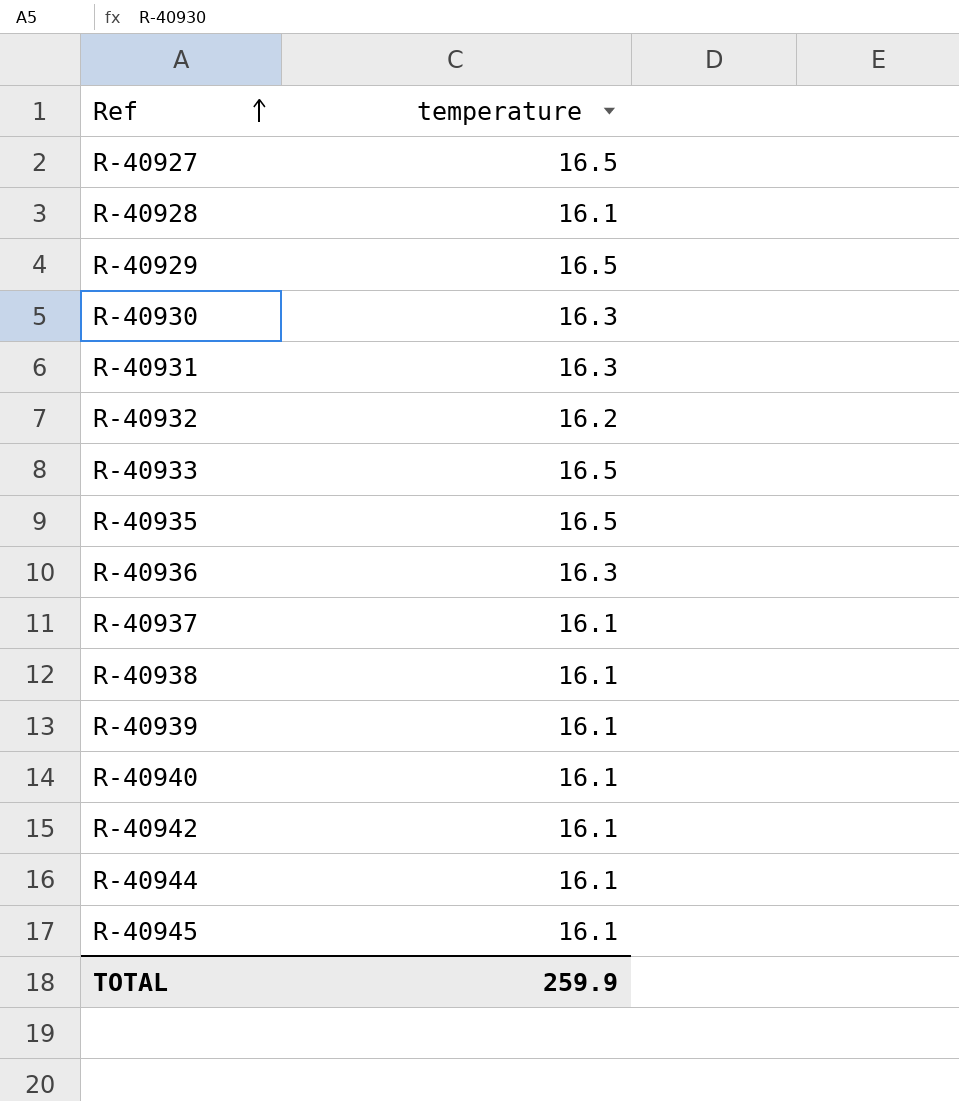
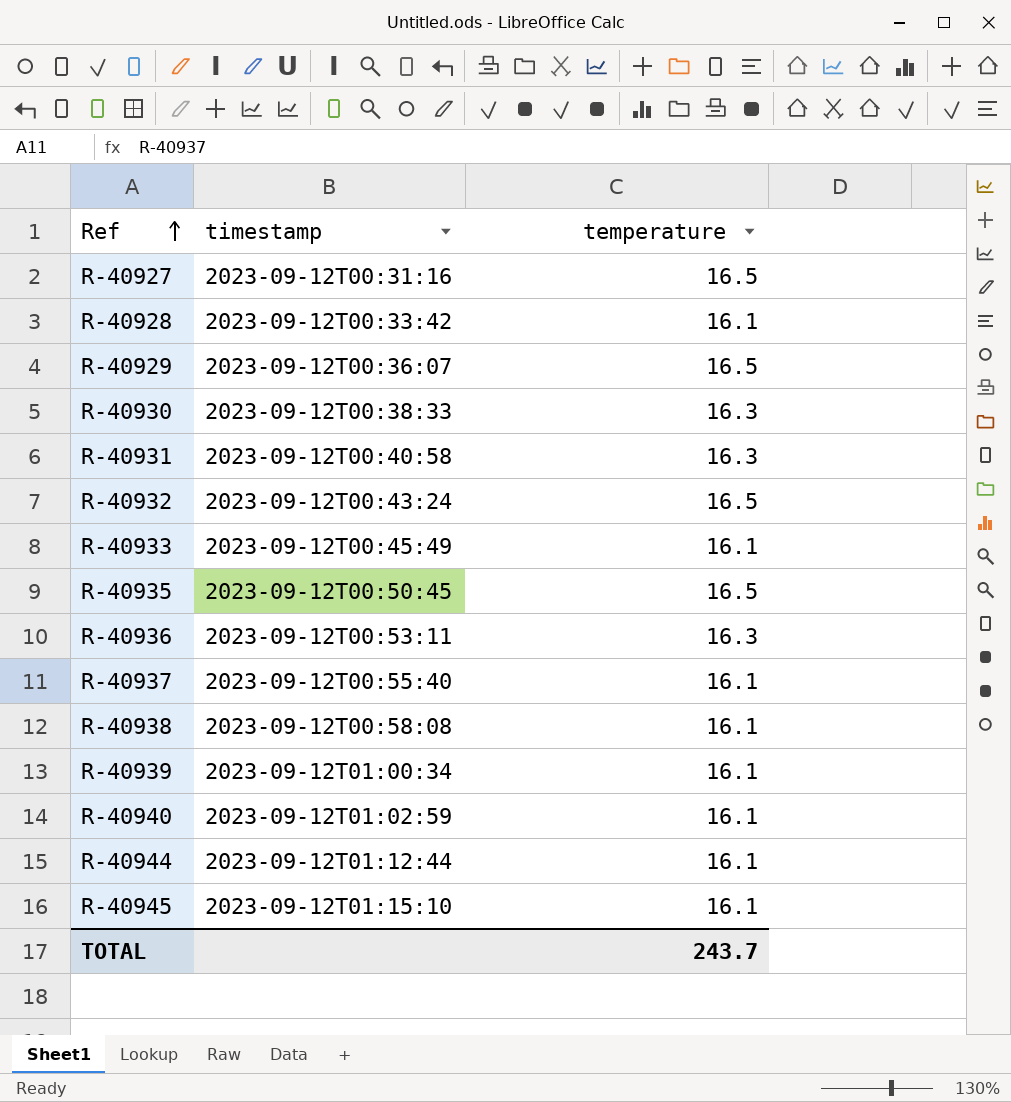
column timestamp | position: none -> 2
row R-40942: 16.1 -> none
R-40932 | temperature: 16.2 -> 16.5
R-40933 | temperature: 16.5 -> 16.1
TOTAL | temperature: 259.9 -> 243.7

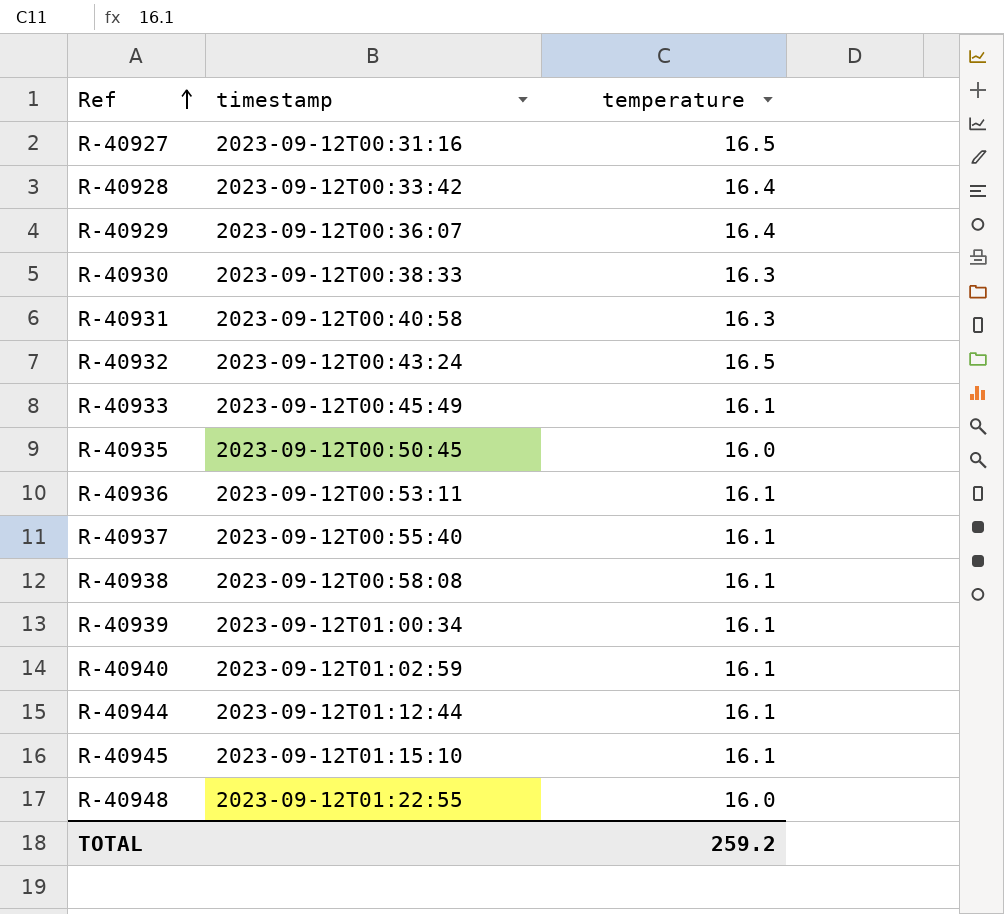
R-40928 | temperature: 16.1 -> 16.4
R-40929 | temperature: 16.5 -> 16.4
R-40935 | temperature: 16.5 -> 16.0
R-40936 | temperature: 16.3 -> 16.1
row R-40948: none -> 2023-09-12T01:22:55 | 16.0
TOTAL | temperature: 243.7 -> 259.2

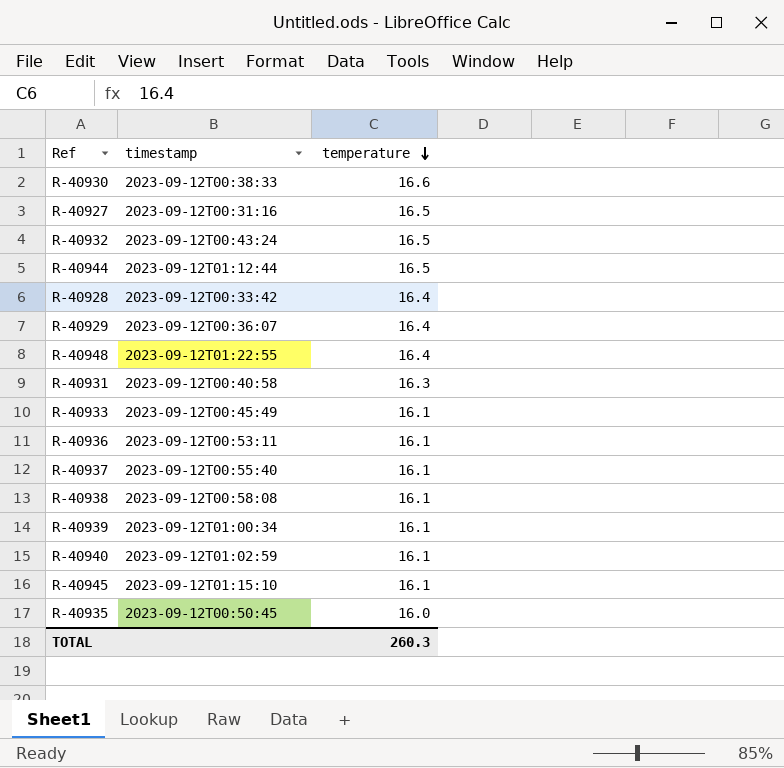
row order: Ref ascending -> temperature descending
R-40930 | temperature: 16.3 -> 16.6
R-40944 | temperature: 16.1 -> 16.5
R-40948 | temperature: 16.0 -> 16.4
TOTAL | temperature: 259.2 -> 260.3

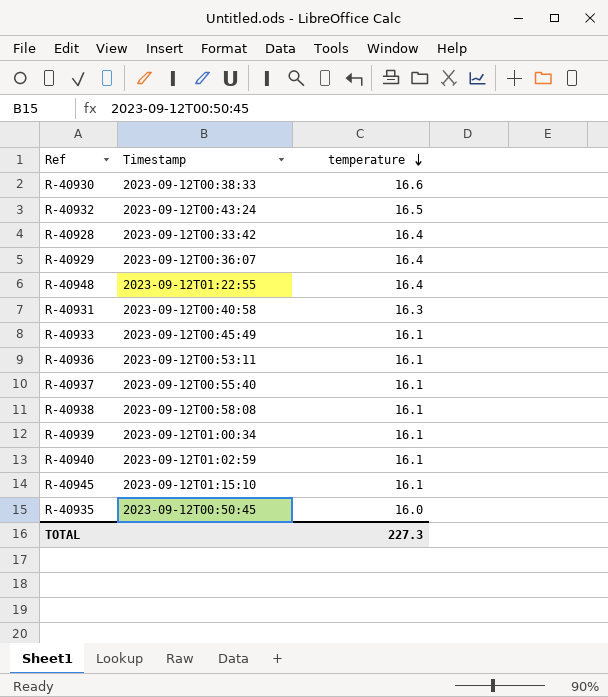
column name: timestamp -> Timestamp
row R-40927: 2023-09-12T00:31:16 | 16.5 -> none
row R-40944: 2023-09-12T01:12:44 | 16.5 -> none
TOTAL | temperature: 260.3 -> 227.3

